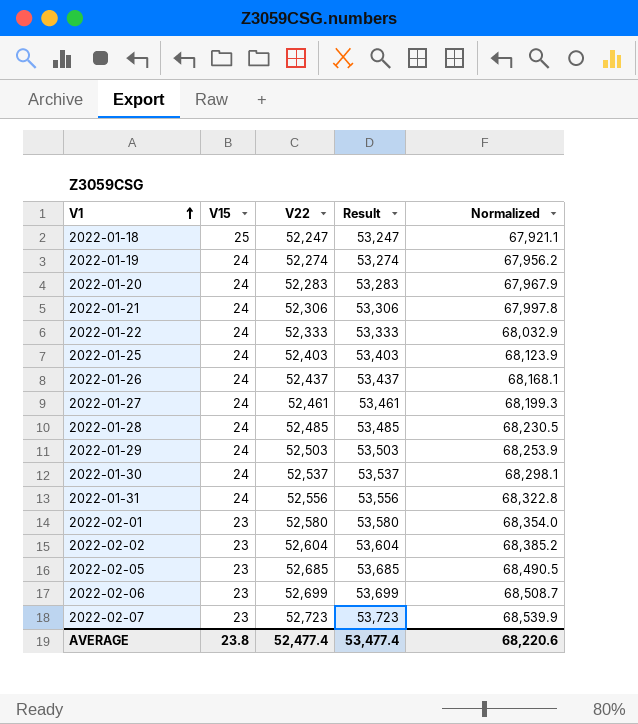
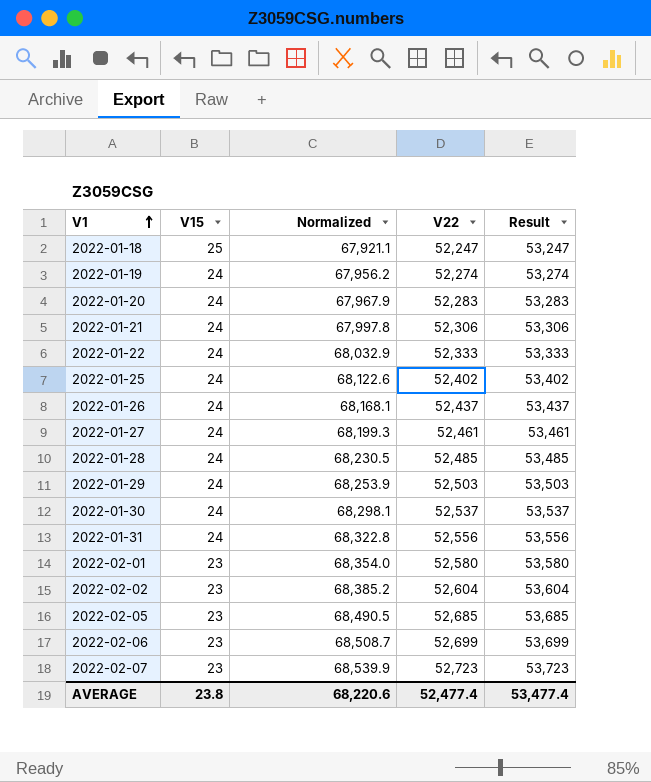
column Normalized | position: 5 -> 3
2022-01-25 | Normalized: 68,123.9 -> 68,122.6
2022-01-25 | V22: 52,403 -> 52,402
2022-01-25 | Result: 53,403 -> 53,402

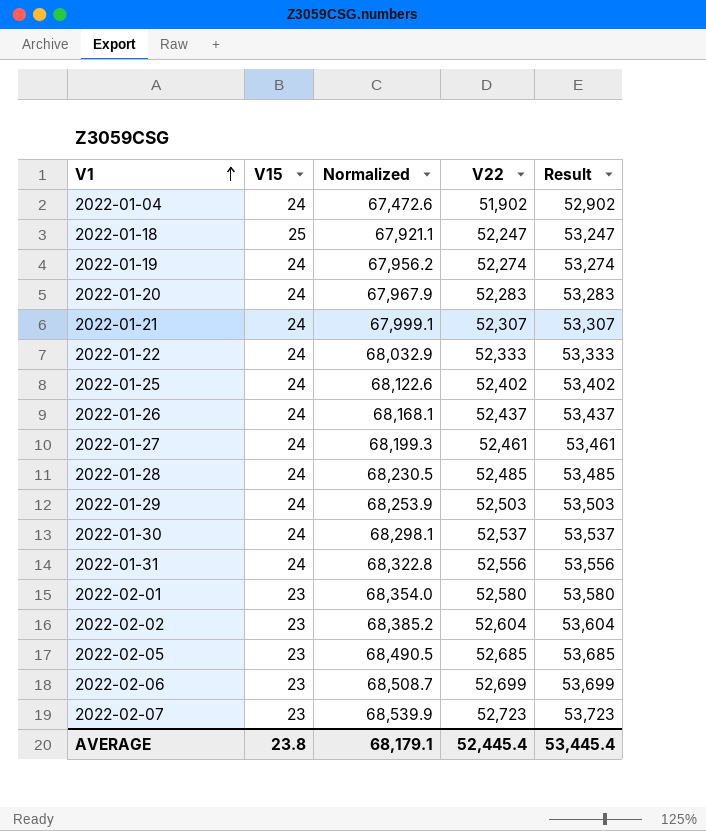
row 2022-01-04: none -> 24 | 67,472.6 | 51,902 | 52,902
2022-01-21 | Normalized: 67,997.8 -> 67,999.1
2022-01-21 | V22: 52,306 -> 52,307
2022-01-21 | Result: 53,306 -> 53,307
AVERAGE | Normalized: 68,220.6 -> 68,179.1
AVERAGE | V22: 52,477.4 -> 52,445.4
AVERAGE | Result: 53,477.4 -> 53,445.4

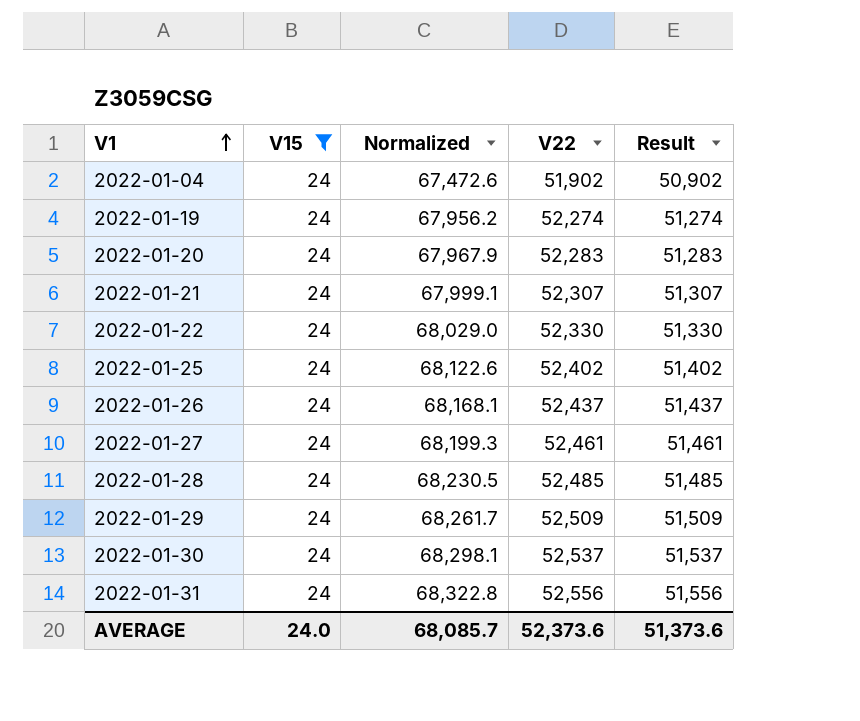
filter: none -> V15 = 24
column Result | formula: [V22] + 1000 -> [V22] - 1000
2022-01-22 | Normalized: 68,032.9 -> 68,029.0
2022-01-22 | V22: 52,333 -> 52,330
2022-01-29 | Normalized: 68,253.9 -> 68,261.7
2022-01-29 | V22: 52,503 -> 52,509
AVERAGE | V15: 23.8 -> 24.0
AVERAGE | Normalized: 68,179.1 -> 68,085.7
AVERAGE | V22: 52,445.4 -> 52,373.6
AVERAGE | Result: 53,445.4 -> 51,373.6

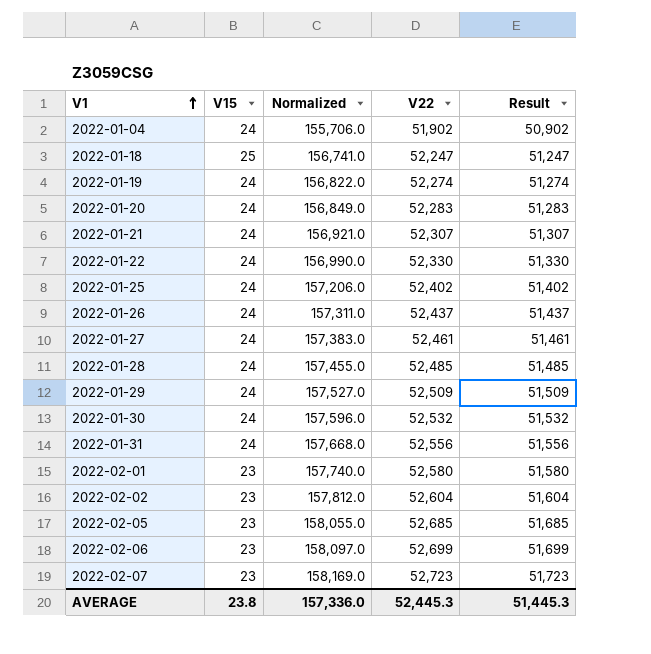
filter: V15 = 24 -> none
column Normalized | formula: [V22] * 1.3 -> [V22] * 3
2022-01-30 | V22: 52,537 -> 52,532
2022-01-30 | Result: 51,537 -> 51,532
AVERAGE | V15: 24.0 -> 23.8
AVERAGE | Normalized: 68,085.7 -> 157,336.0
AVERAGE | V22: 52,373.6 -> 52,445.3
AVERAGE | Result: 51,373.6 -> 51,445.3

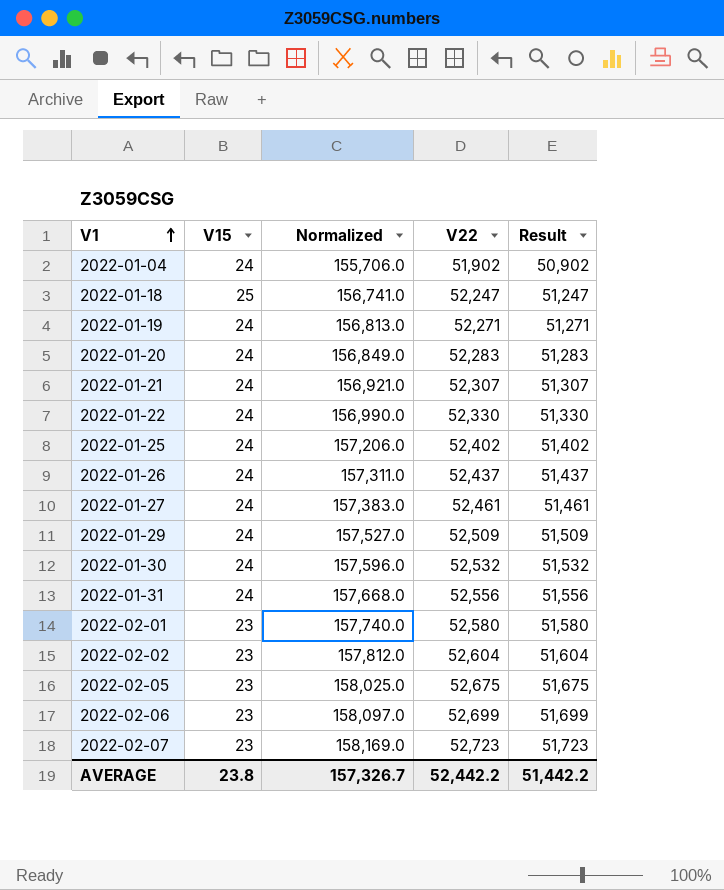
row 2022-01-28: 24 | 157,455.0 | 52,485 | 51,485 -> none
2022-01-19 | Normalized: 156,822.0 -> 156,813.0
2022-01-19 | V22: 52,274 -> 52,271
2022-01-19 | Result: 51,274 -> 51,271
2022-02-05 | Normalized: 158,055.0 -> 158,025.0
2022-02-05 | V22: 52,685 -> 52,675
2022-02-05 | Result: 51,685 -> 51,675
AVERAGE | Normalized: 157,336.0 -> 157,326.7
AVERAGE | V22: 52,445.3 -> 52,442.2
AVERAGE | Result: 51,445.3 -> 51,442.2

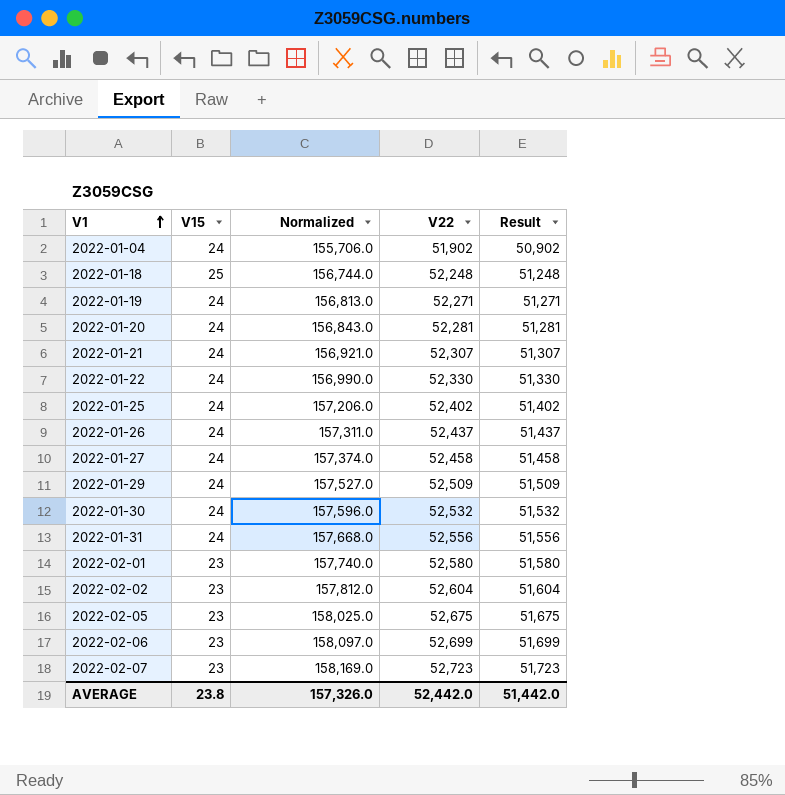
2022-01-18 | Normalized: 156,741.0 -> 156,744.0
2022-01-18 | V22: 52,247 -> 52,248
2022-01-18 | Result: 51,247 -> 51,248
2022-01-20 | Normalized: 156,849.0 -> 156,843.0
2022-01-20 | V22: 52,283 -> 52,281
2022-01-20 | Result: 51,283 -> 51,281
2022-01-27 | Normalized: 157,383.0 -> 157,374.0
2022-01-27 | V22: 52,461 -> 52,458
2022-01-27 | Result: 51,461 -> 51,458
AVERAGE | Normalized: 157,326.7 -> 157,326.0
AVERAGE | V22: 52,442.2 -> 52,442.0
AVERAGE | Result: 51,442.2 -> 51,442.0

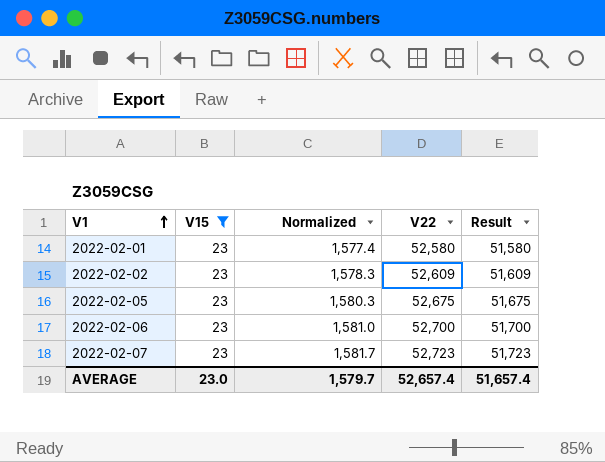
filter: none -> V15 = 23
column Normalized | formula: [V22] * 3 -> [V22] * 0.03
2022-02-02 | V22: 52,604 -> 52,609
2022-02-02 | Result: 51,604 -> 51,609
2022-02-06 | V22: 52,699 -> 52,700
2022-02-06 | Result: 51,699 -> 51,700
AVERAGE | V15: 23.8 -> 23.0
AVERAGE | Normalized: 157,326.0 -> 1,579.7
AVERAGE | V22: 52,442.0 -> 52,657.4
AVERAGE | Result: 51,442.0 -> 51,657.4

